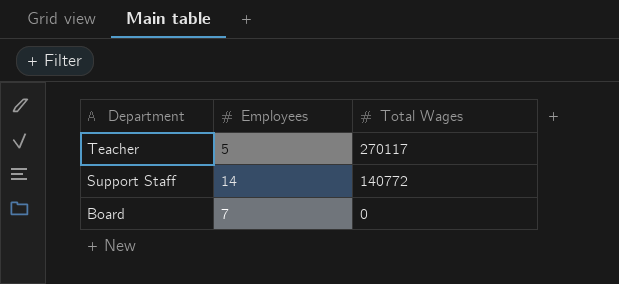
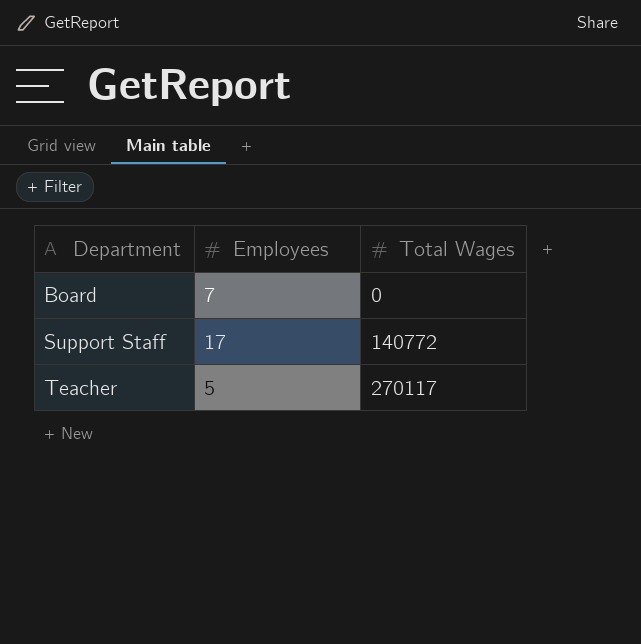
row order: Department descending -> Department ascending
Support Staff | Employees: 14 -> 17

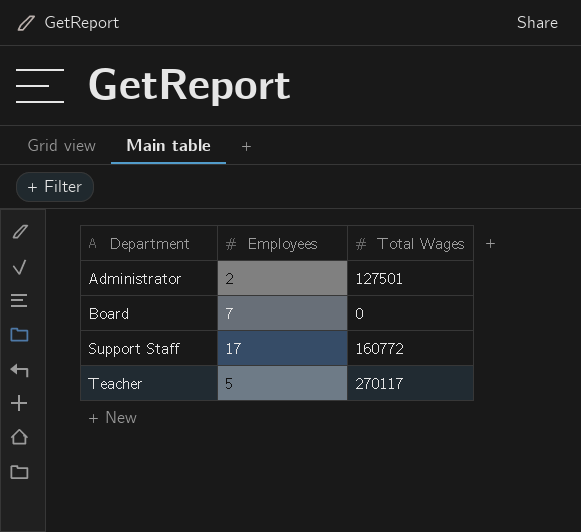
row Administrator: none -> 2 | 127501
Support Staff | Total Wages: 140772 -> 160772

